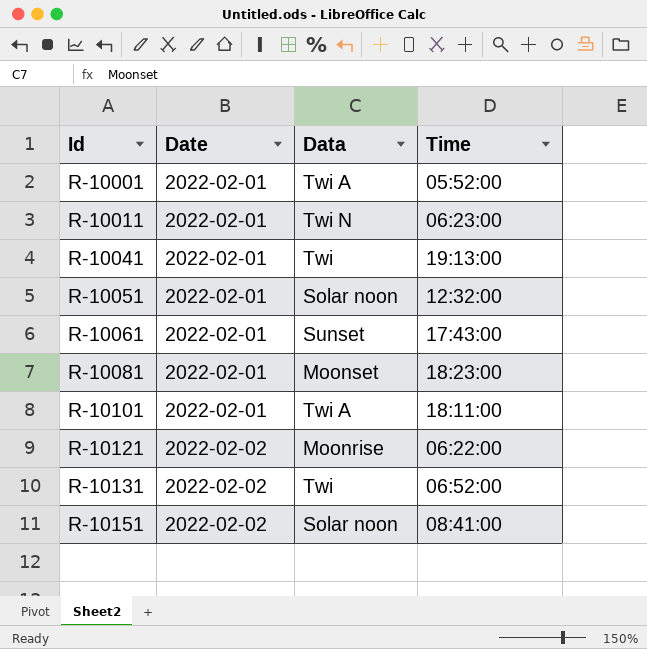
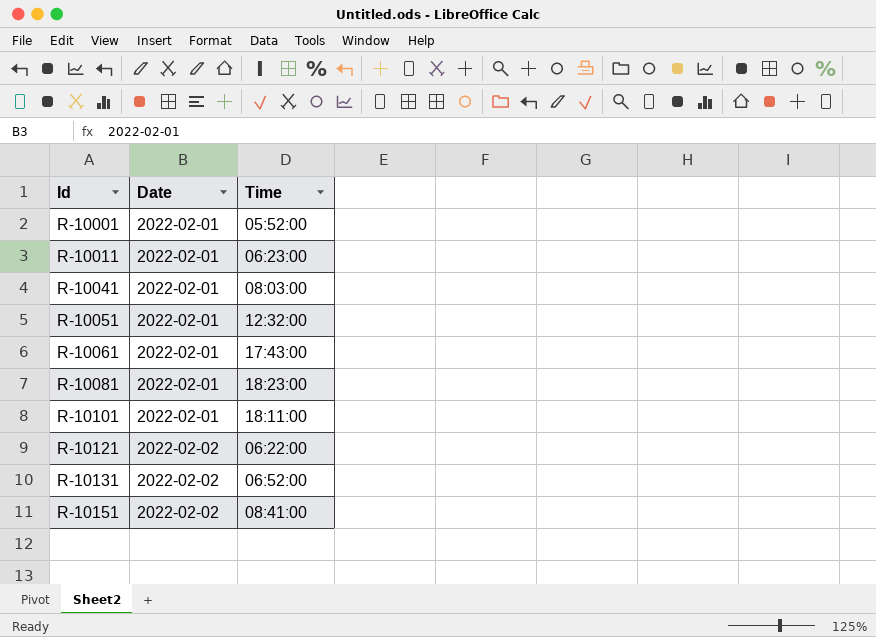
column Data | position: 3 -> none
R-10041 | Time: 19:13:00 -> 08:03:00

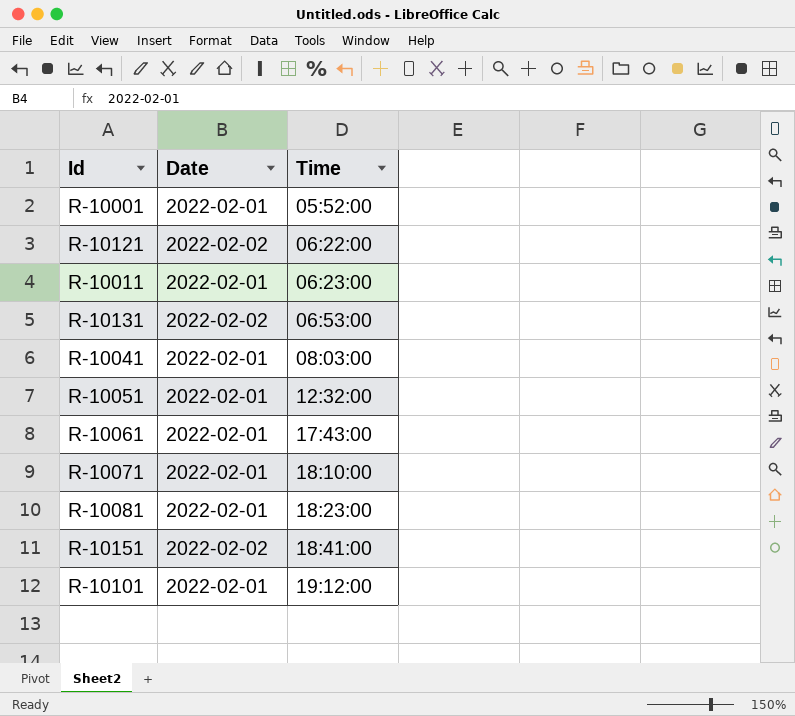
row order: Id ascending -> Time ascending
R-10131 | Time: 06:52:00 -> 06:53:00
row R-10071: none -> 2022-02-01 | 18:10:00
R-10151 | Time: 08:41:00 -> 18:41:00
R-10101 | Time: 18:11:00 -> 19:12:00

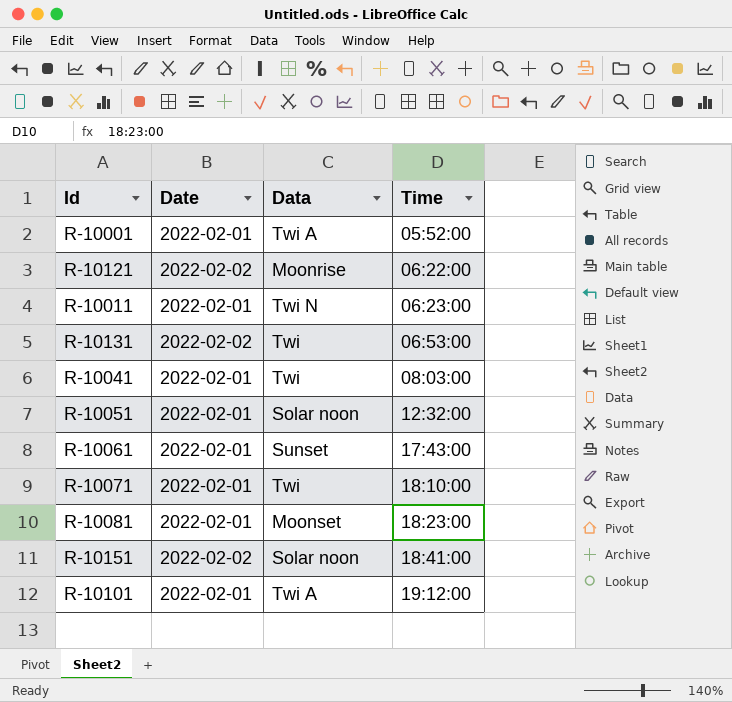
column Data | position: none -> 3

